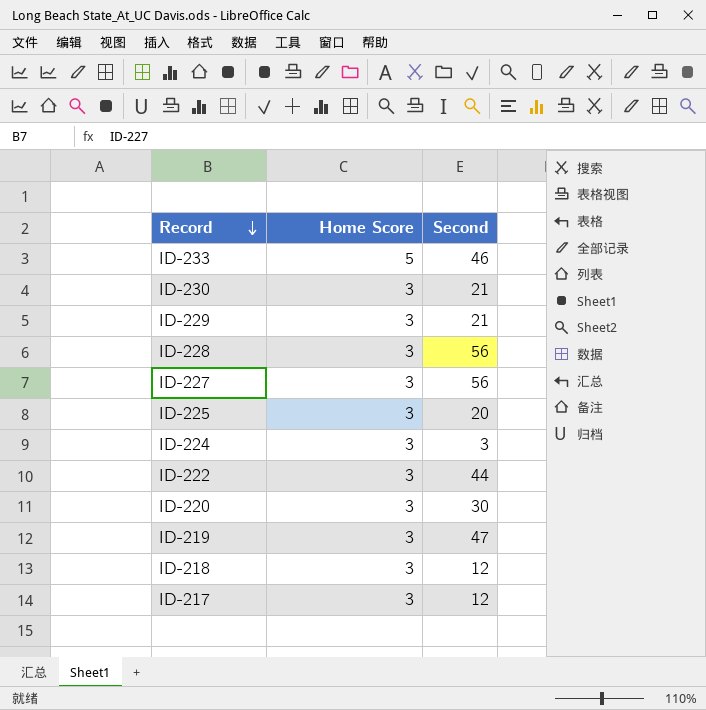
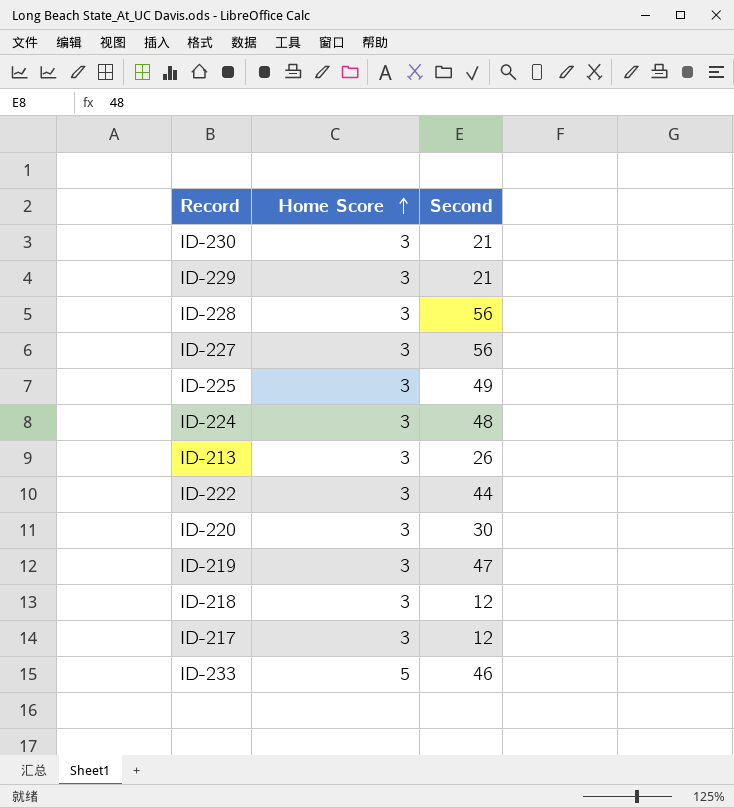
row order: Record descending -> Home Score ascending
ID-225 | Second: 20 -> 49
ID-224 | Second: 3 -> 48
row ID-213: none -> 3 | 26

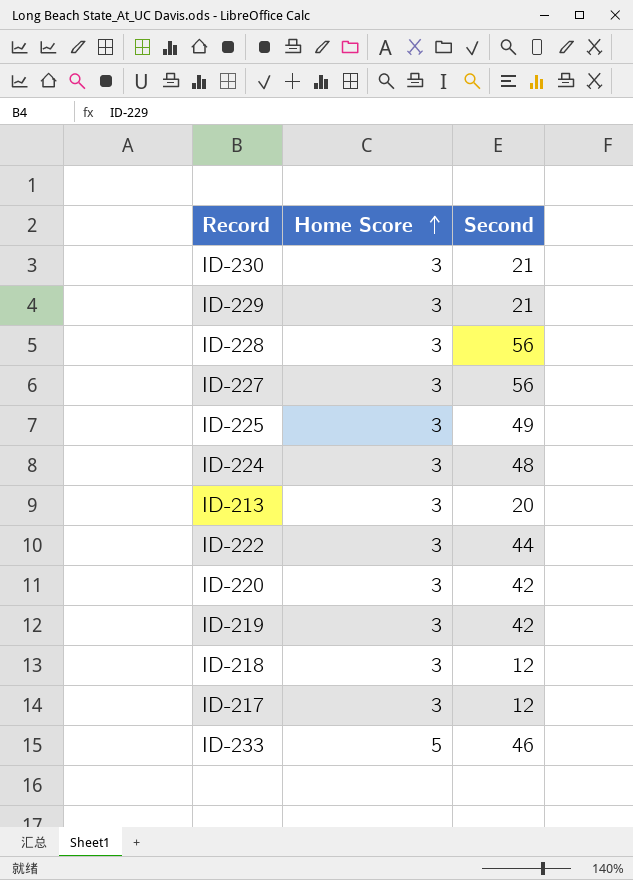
ID-213 | Second: 26 -> 20
ID-220 | Second: 30 -> 42
ID-219 | Second: 47 -> 42

